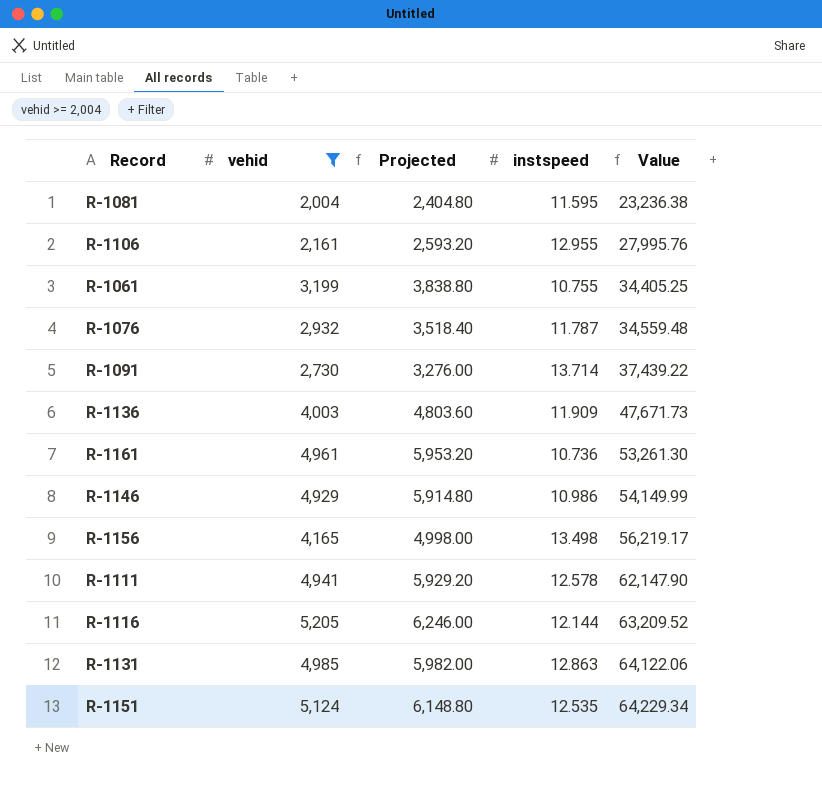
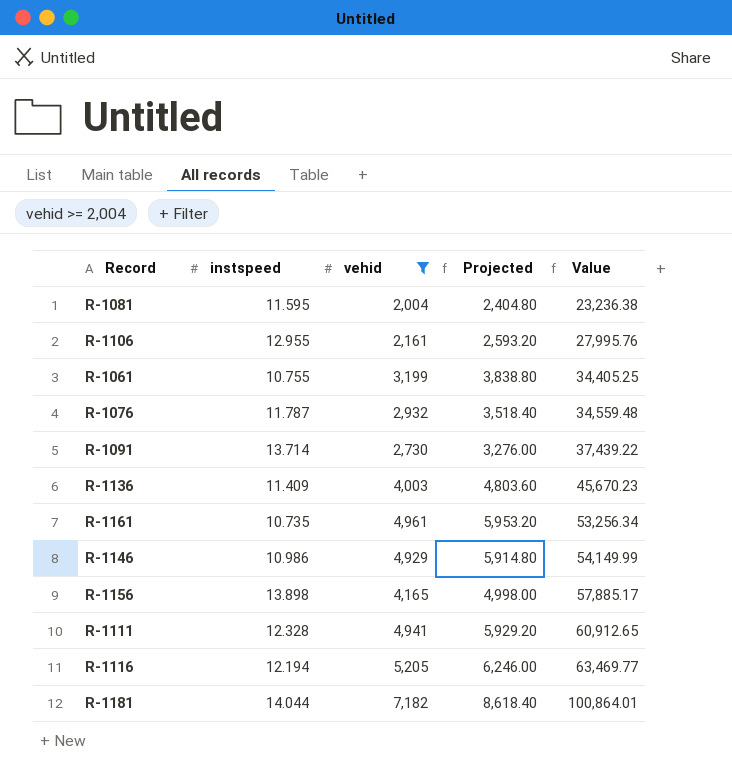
column instspeed | position: 4 -> 2
row R-1131: 4,985 | 5,982.00 | 12.863 | 64,122.06 -> none
row R-1151: 5,124 | 6,148.80 | 12.535 | 64,229.34 -> none
R-1136 | instspeed: 11.909 -> 11.409
R-1136 | Value: 47,671.73 -> 45,670.23
R-1161 | instspeed: 10.736 -> 10.735
R-1161 | Value: 53,261.30 -> 53,256.34
R-1156 | instspeed: 13.498 -> 13.898
R-1156 | Value: 56,219.17 -> 57,885.17
R-1111 | instspeed: 12.578 -> 12.328
R-1111 | Value: 62,147.90 -> 60,912.65
R-1116 | instspeed: 12.144 -> 12.194
R-1116 | Value: 63,209.52 -> 63,469.77
row R-1181: none -> 14.044 | 7,182 | 8,618.40 | 100,864.01

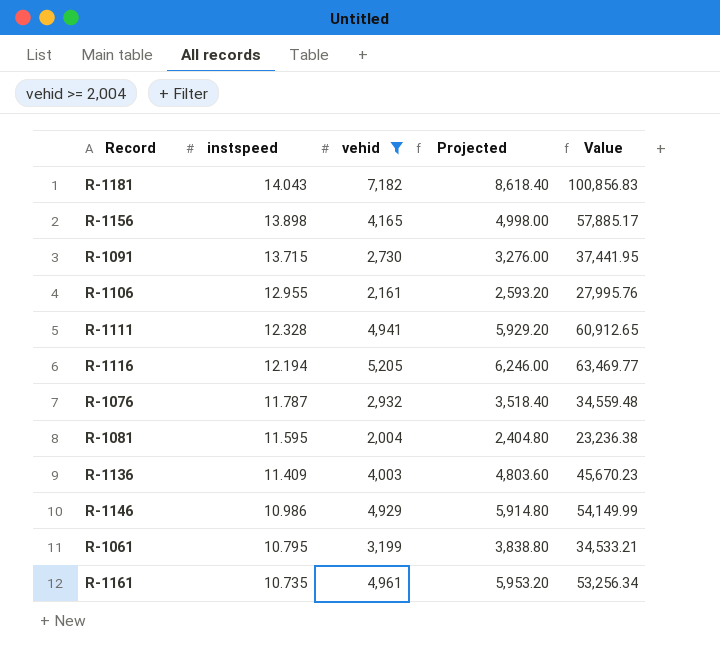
row order: Value ascending -> instspeed descending
R-1181 | instspeed: 14.044 -> 14.043
R-1181 | Value: 100,864.01 -> 100,856.83
R-1091 | instspeed: 13.714 -> 13.715
R-1091 | Value: 37,439.22 -> 37,441.95
R-1061 | instspeed: 10.755 -> 10.795
R-1061 | Value: 34,405.25 -> 34,533.21

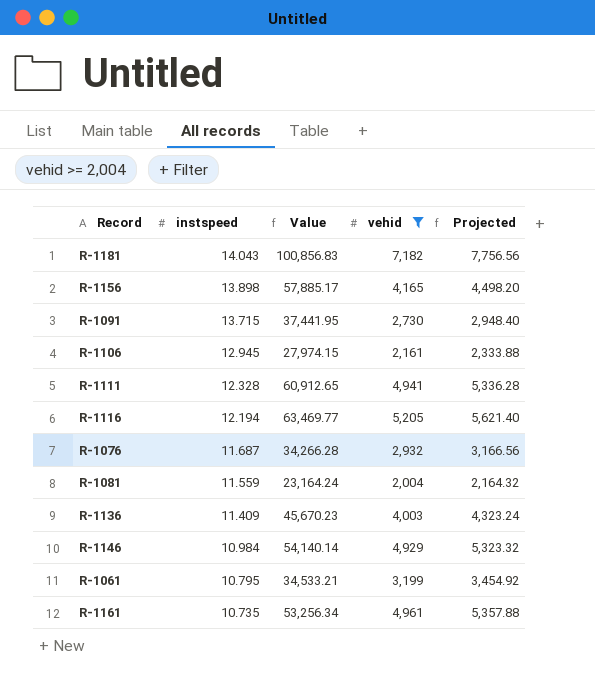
column Value | position: 5 -> 3
column Projected | formula: [vehid] * 1.2 -> [vehid] * 1.08
R-1106 | instspeed: 12.955 -> 12.945
R-1106 | Value: 27,995.76 -> 27,974.15
R-1076 | instspeed: 11.787 -> 11.687
R-1076 | Value: 34,559.48 -> 34,266.28
R-1081 | instspeed: 11.595 -> 11.559
R-1081 | Value: 23,236.38 -> 23,164.24
R-1146 | instspeed: 10.986 -> 10.984
R-1146 | Value: 54,149.99 -> 54,140.14

